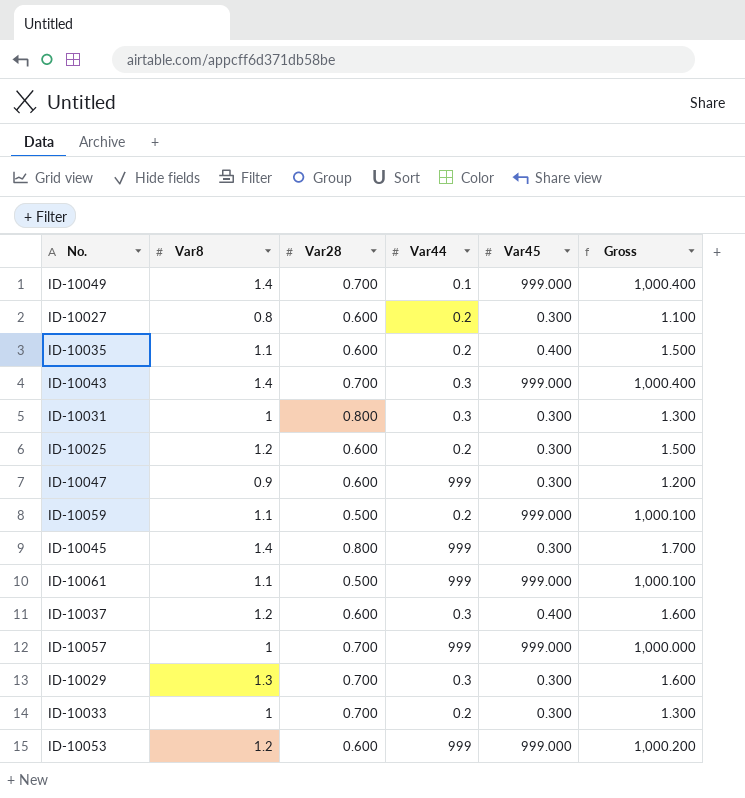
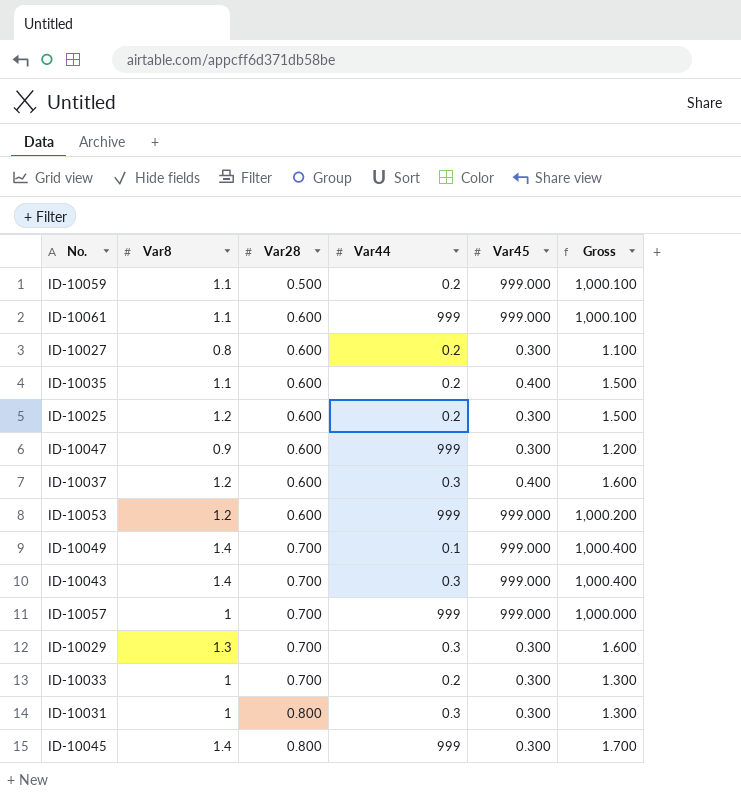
row order: none -> Var28 ascending
ID-10061 | Var28: 0.500 -> 0.600

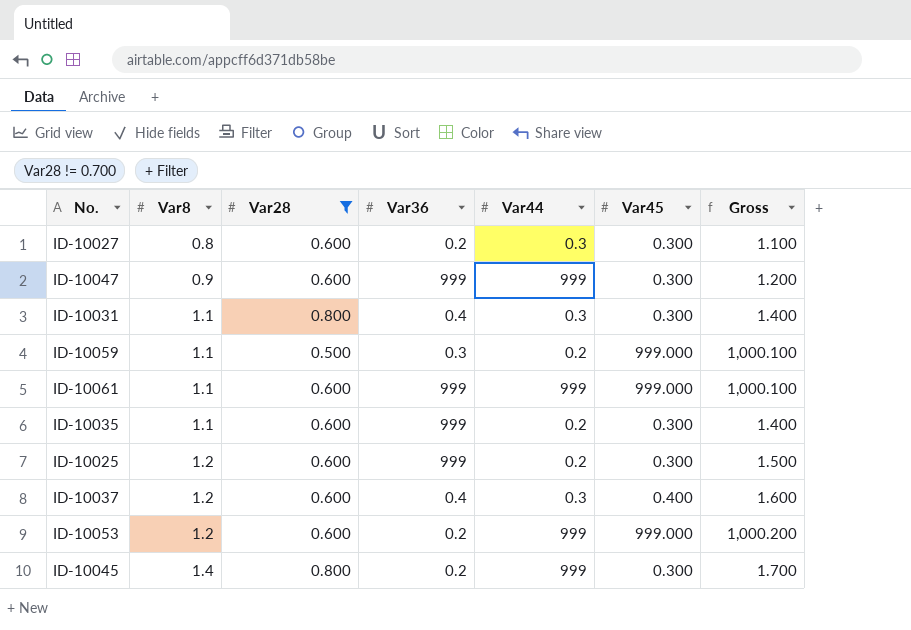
filter: none -> Var28 != 0.700
row order: Var28 ascending -> Var8 ascending
column Var36 | position: none -> 4
ID-10027 | Var44: 0.2 -> 0.3
ID-10031 | Var8: 1 -> 1.1
ID-10031 | Gross: 1.300 -> 1.400
ID-10035 | Var45: 0.400 -> 0.300
ID-10035 | Gross: 1.500 -> 1.400

